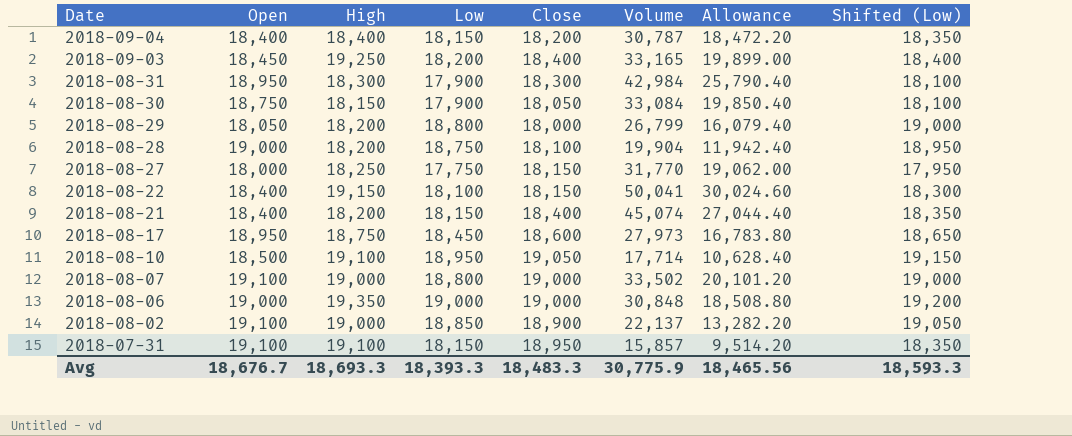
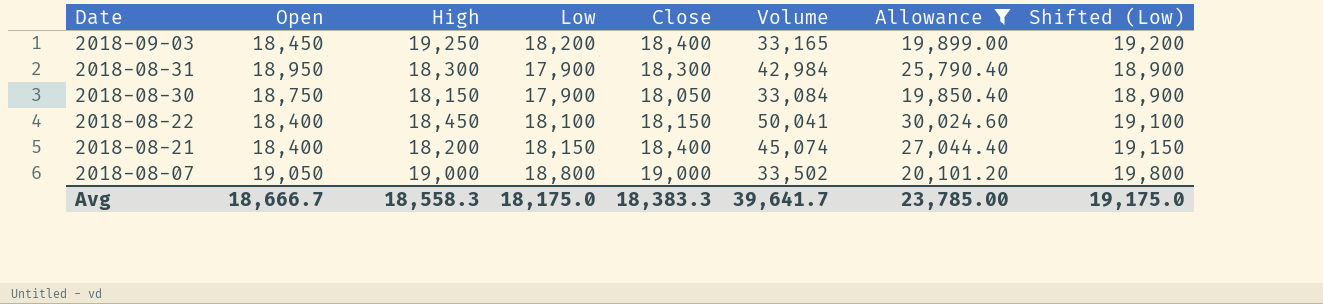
filter: none -> Allowance >= 19,850.40
column Shifted (Low) | formula: [Low] + 200 -> [Low] + 1000
2018-08-22 | High: 19,150 -> 18,450
2018-08-07 | Open: 19,100 -> 19,050
Avg | Open: 18,676.7 -> 18,666.7
Avg | High: 18,693.3 -> 18,558.3
Avg | Low: 18,393.3 -> 18,175.0
Avg | Close: 18,483.3 -> 18,383.3
Avg | Volume: 30,775.9 -> 39,641.7
Avg | Allowance: 18,465.56 -> 23,785.00
Avg | Shifted (Low): 18,593.3 -> 19,175.0

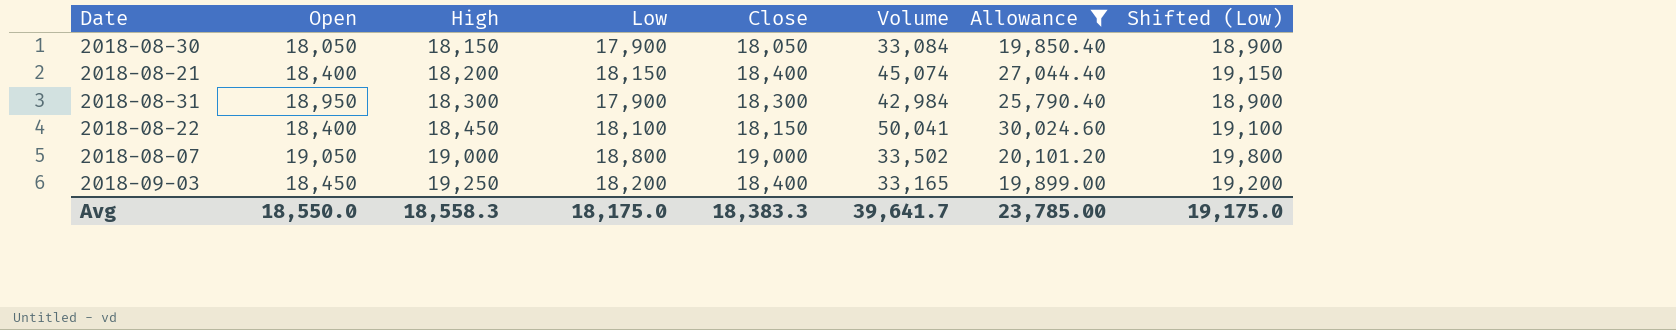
row order: Date descending -> High ascending
2018-08-30 | Open: 18,750 -> 18,050
Avg | Open: 18,666.7 -> 18,550.0

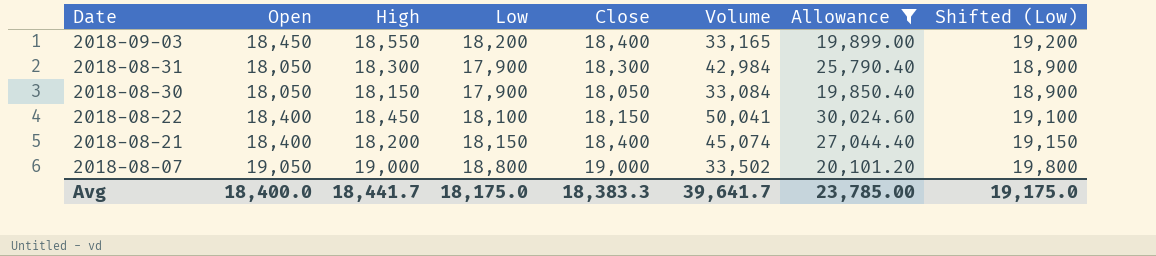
row order: High ascending -> Date descending
2018-09-03 | High: 19,250 -> 18,550
2018-08-31 | Open: 18,950 -> 18,050
Avg | Open: 18,550.0 -> 18,400.0
Avg | High: 18,558.3 -> 18,441.7

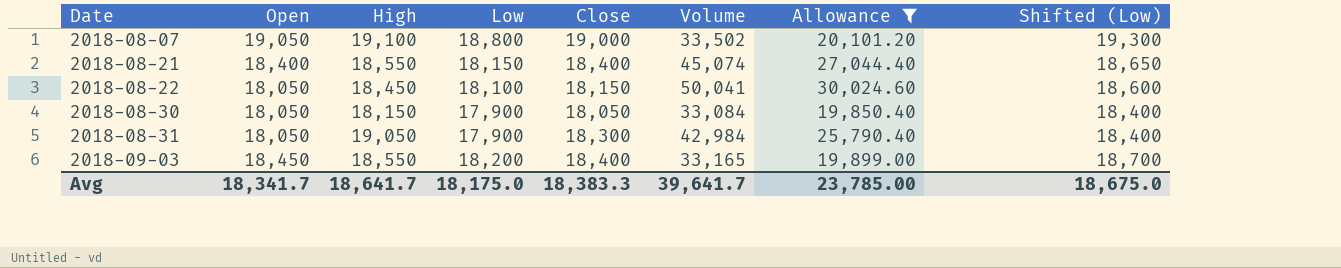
row order: Date descending -> Date ascending
column Shifted (Low) | formula: [Low] + 1000 -> [Low] + 500
2018-08-07 | High: 19,000 -> 19,100
2018-08-21 | High: 18,200 -> 18,550
2018-08-22 | Open: 18,400 -> 18,050
2018-08-31 | High: 18,300 -> 19,050
Avg | Open: 18,400.0 -> 18,341.7
Avg | High: 18,441.7 -> 18,641.7
Avg | Shifted (Low): 19,175.0 -> 18,675.0

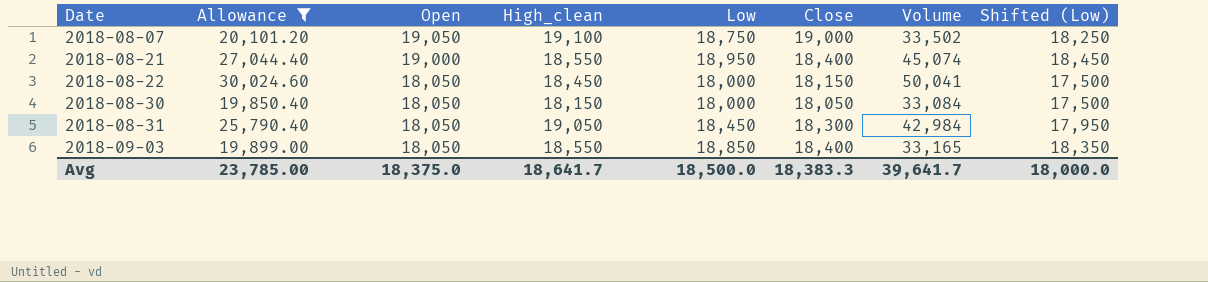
column Allowance | position: 7 -> 2
column name: High -> High_clean
column Shifted (Low) | formula: [Low] + 500 -> [Low] - 500
2018-08-07 | Low: 18,800 -> 18,750
2018-08-21 | Open: 18,400 -> 19,000
2018-08-21 | Low: 18,150 -> 18,950
2018-08-22 | Low: 18,100 -> 18,000
2018-08-30 | Low: 17,900 -> 18,000
2018-08-31 | Low: 17,900 -> 18,450
2018-09-03 | Open: 18,450 -> 18,050
2018-09-03 | Low: 18,200 -> 18,850
Avg | Open: 18,341.7 -> 18,375.0
Avg | Low: 18,175.0 -> 18,500.0
Avg | Shifted (Low): 18,675.0 -> 18,000.0

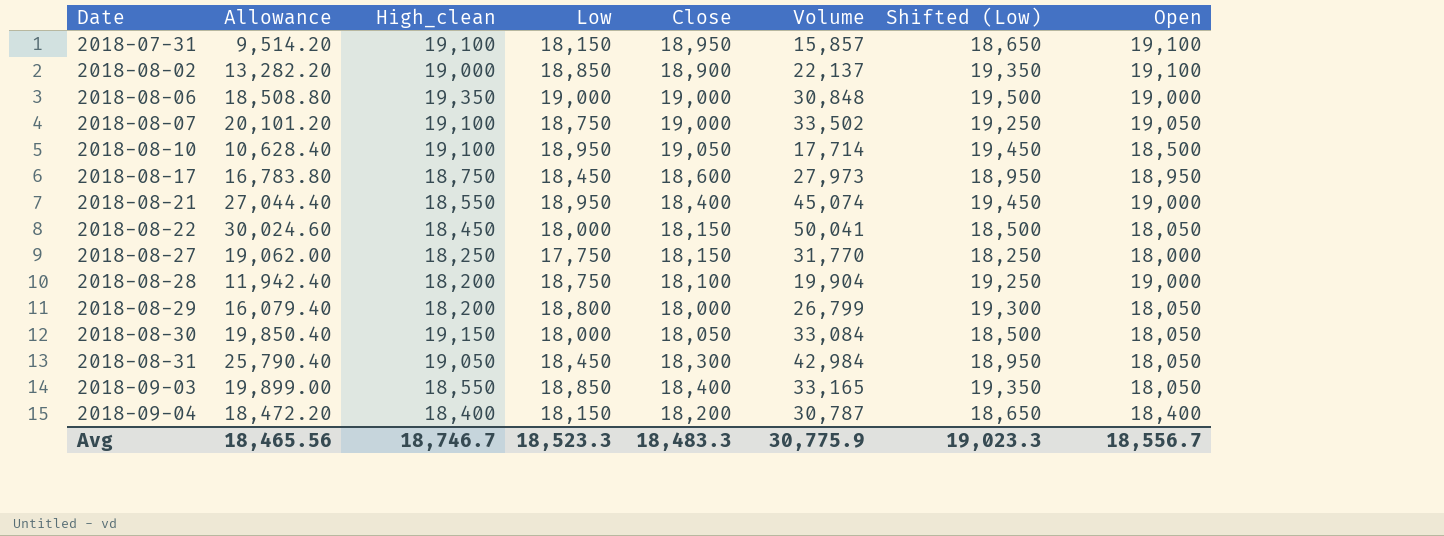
filter: Allowance >= 19,850.40 -> none
column Shifted (Low) | formula: [Low] - 500 -> [Low] + 500
column Open | position: 3 -> 8
2018-08-30 | High_clean: 18,150 -> 19,150
Avg | Allowance: 23,785.00 -> 18,465.56
Avg | High_clean: 18,641.7 -> 18,746.7
Avg | Low: 18,500.0 -> 18,523.3
Avg | Close: 18,383.3 -> 18,483.3
Avg | Volume: 39,641.7 -> 30,775.9
Avg | Shifted (Low): 18,000.0 -> 19,023.3
Avg | Open: 18,375.0 -> 18,556.7

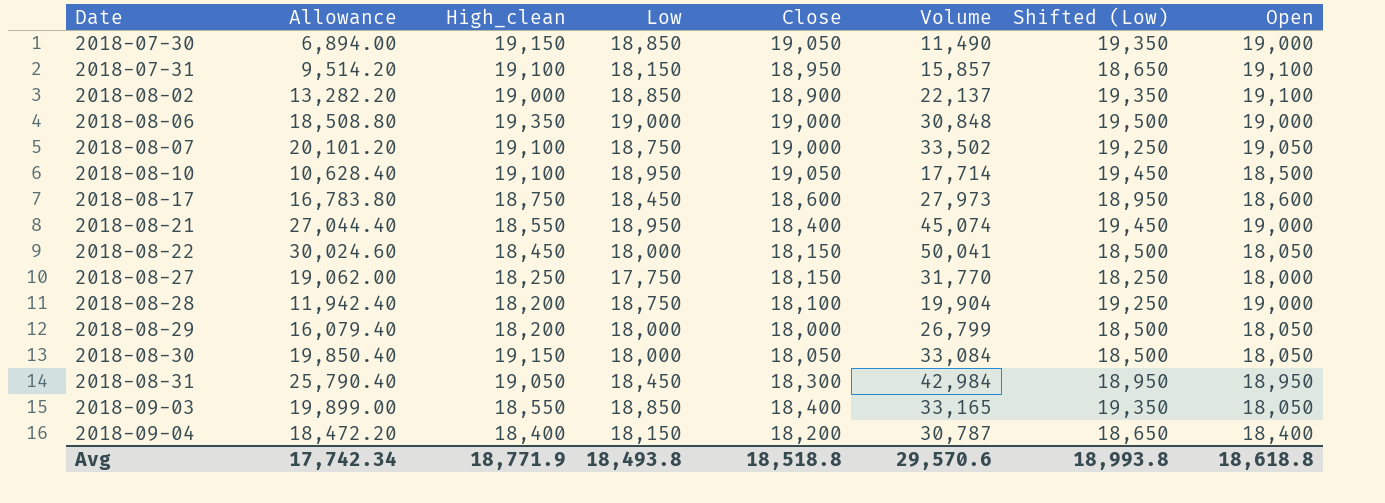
row 2018-07-30: none -> 6,894.00 | 19,150 | 18,850 | 19,050 | 11,490 | 19,350 | 19,000
2018-08-17 | Open: 18,950 -> 18,600
2018-08-29 | Low: 18,800 -> 18,000
2018-08-29 | Shifted (Low): 19,300 -> 18,500
2018-08-31 | Open: 18,050 -> 18,950
Avg | Allowance: 18,465.56 -> 17,742.34
Avg | High_clean: 18,746.7 -> 18,771.9
Avg | Low: 18,523.3 -> 18,493.8
Avg | Close: 18,483.3 -> 18,518.8
Avg | Volume: 30,775.9 -> 29,570.6
Avg | Shifted (Low): 19,023.3 -> 18,993.8
Avg | Open: 18,556.7 -> 18,618.8

